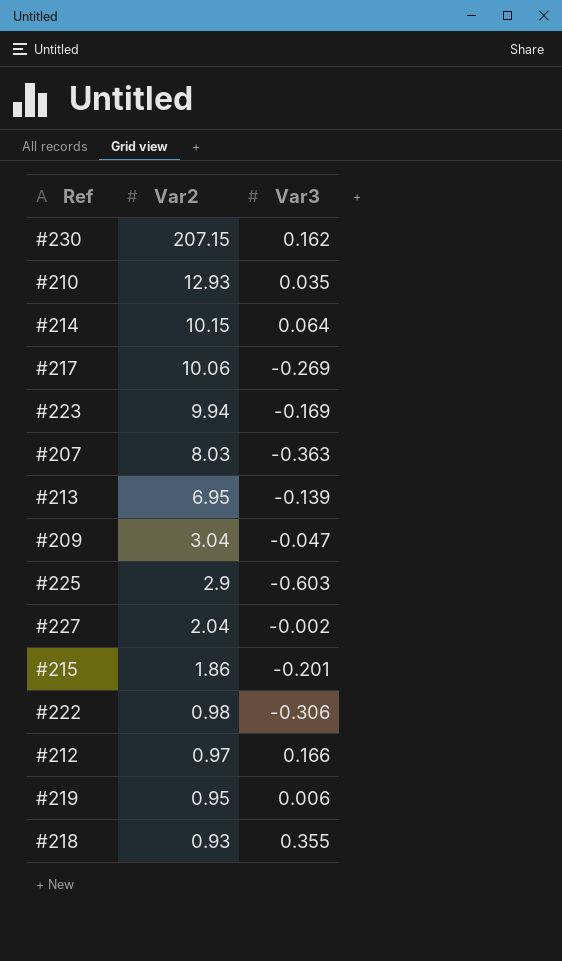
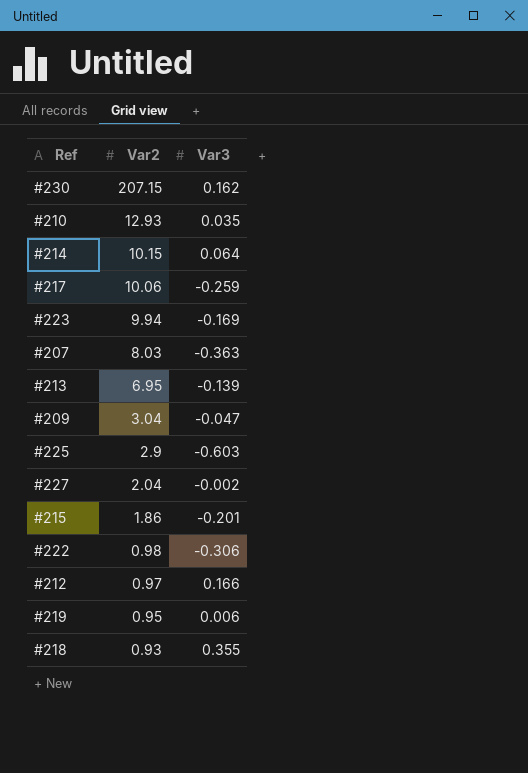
#217 | Var3: -0.269 -> -0.259

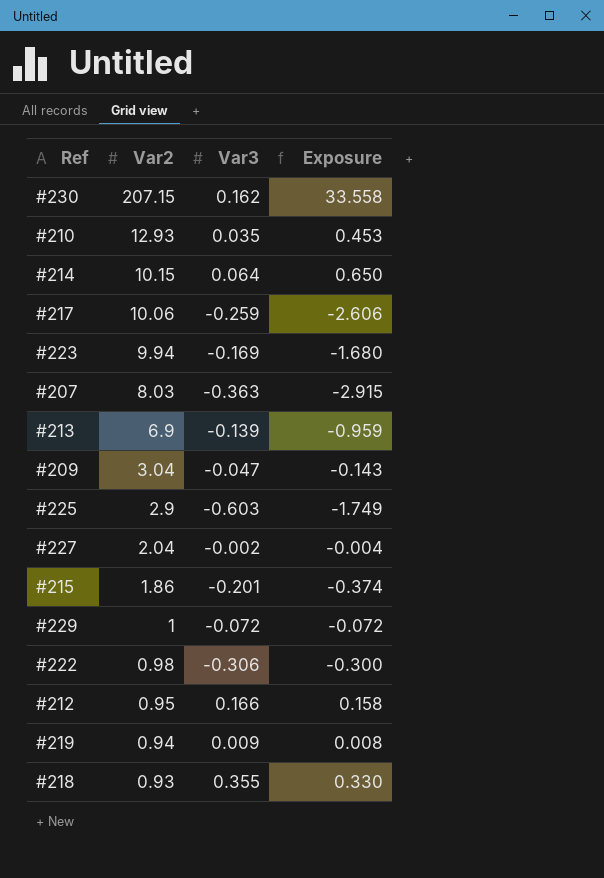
column Exposure | formula: none -> [Var2] * [Var3]
#213 | Var2: 6.95 -> 6.9
row #229: none -> 1 | -0.072 | -0.072
#212 | Var2: 0.97 -> 0.95
#219 | Var2: 0.95 -> 0.94
#219 | Var3: 0.006 -> 0.009

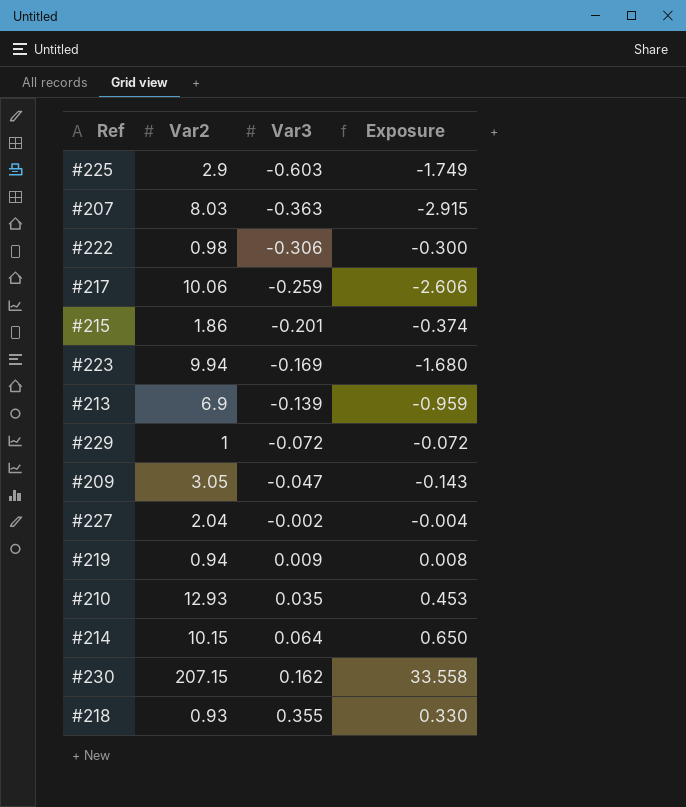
row order: Var2 descending -> Var3 ascending
row #212: 0.95 | 0.166 | 0.158 -> none
#209 | Var2: 3.04 -> 3.05

